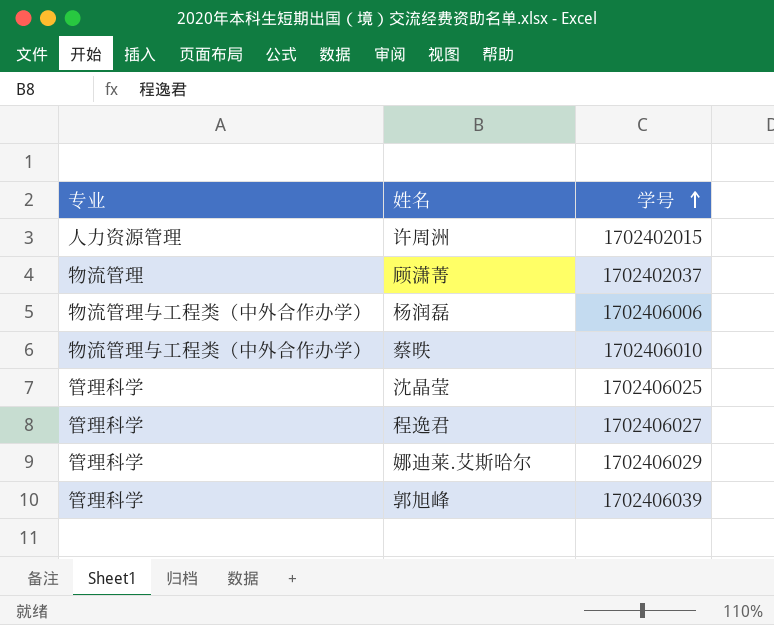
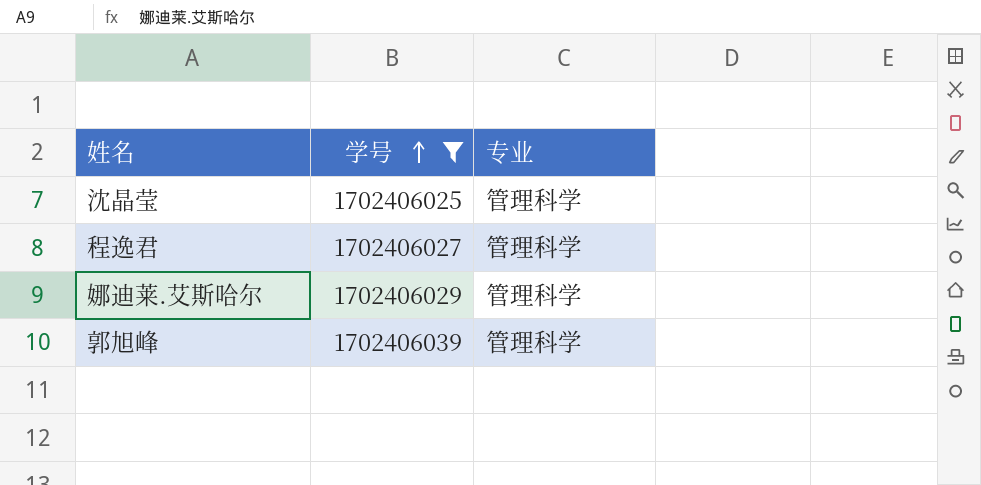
filter: none -> 学号 >= 1702406025
column 专业 | position: 1 -> 3

